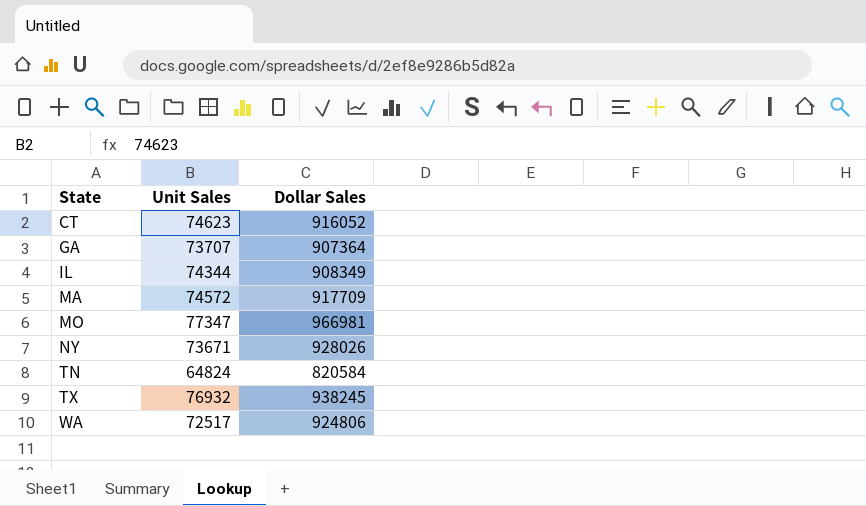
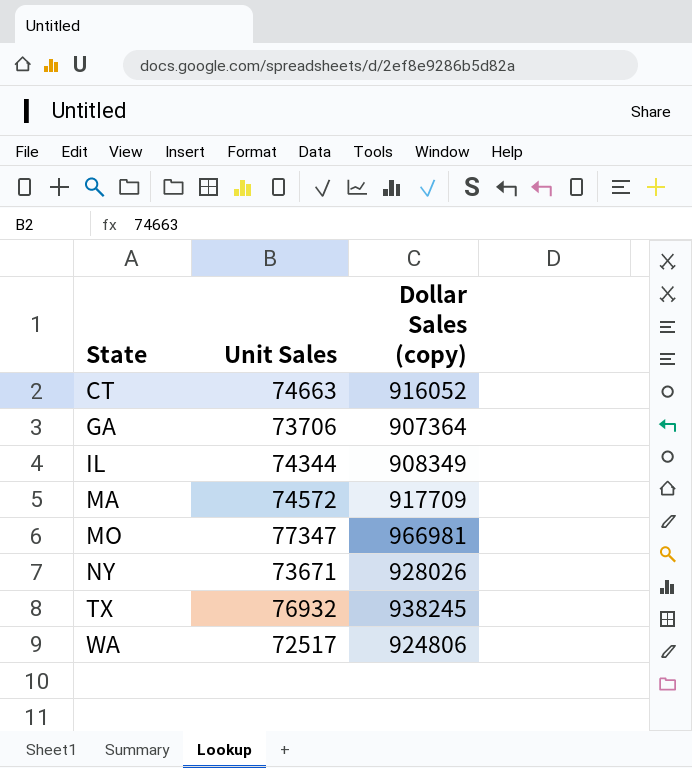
column name: Dollar Sales -> Dollar Sales (copy)
row TN: 64824 | 820584 -> none
CT | Unit Sales: 74623 -> 74663
GA | Unit Sales: 73707 -> 73706

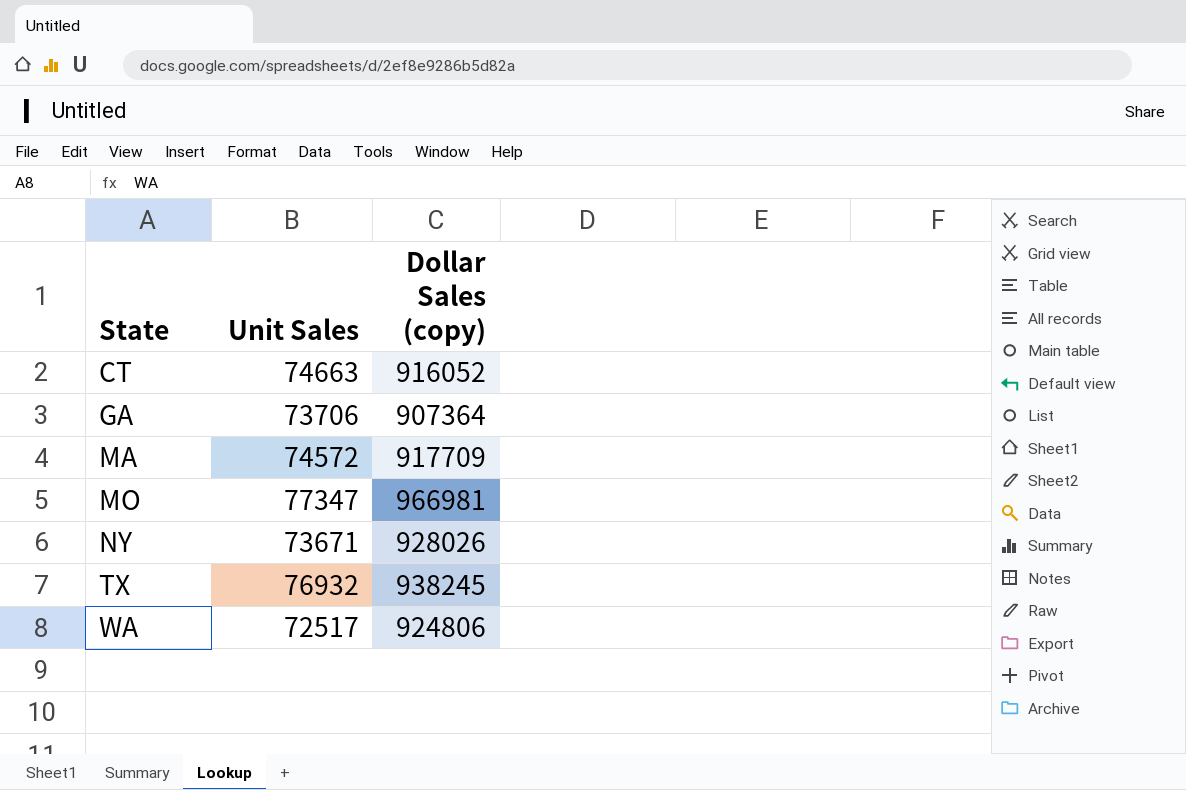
row IL: 74344 | 908349 -> none

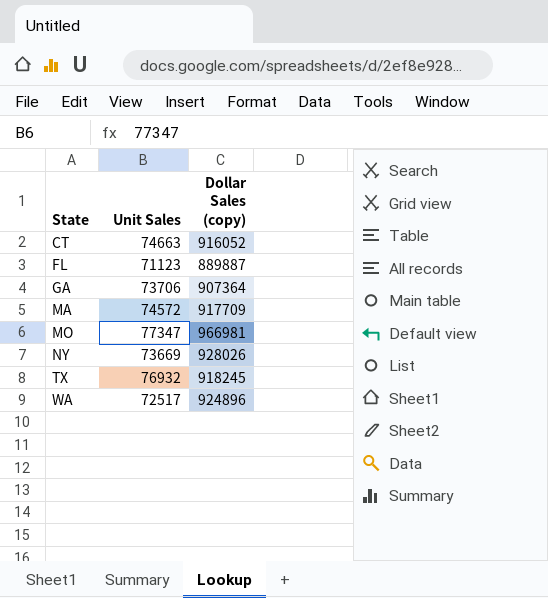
row FL: none -> 71123 | 889887
NY | Unit Sales: 73671 -> 73669
TX | Dollar Sales (copy): 938245 -> 918245
WA | Dollar Sales (copy): 924806 -> 924896

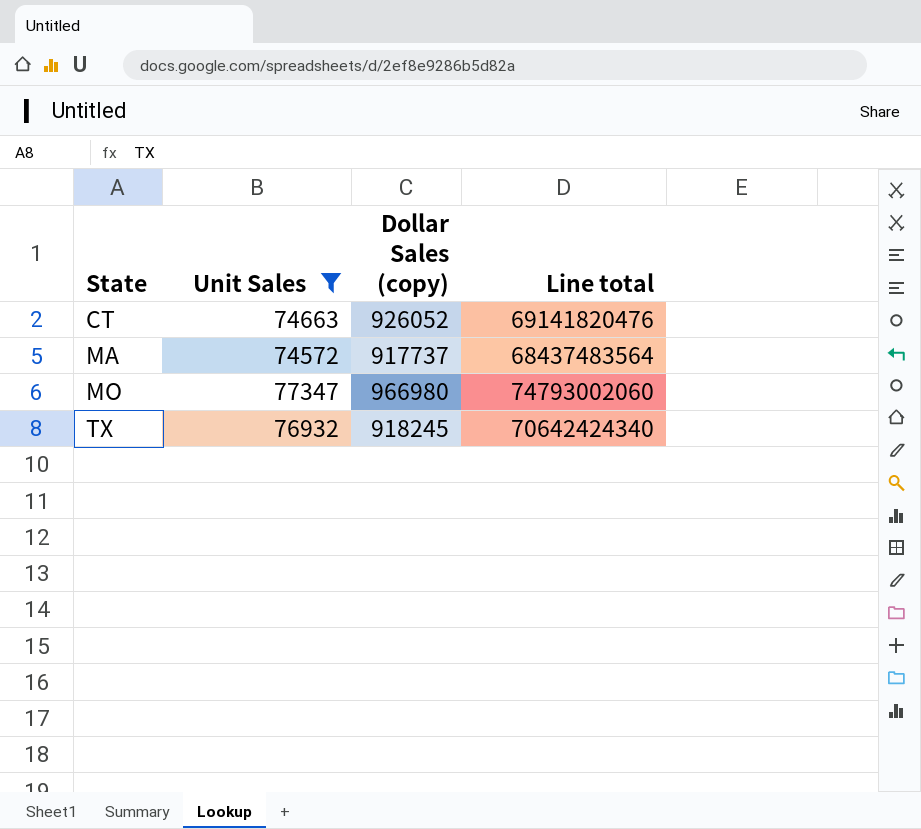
filter: none -> Unit Sales >= 74572
column Line total | formula: none -> [Unit Sales] * [Dollar Sales (copy)]
CT | Dollar Sales (copy): 916052 -> 926052
MA | Dollar Sales (copy): 917709 -> 917737
MO | Dollar Sales (copy): 966981 -> 966980

